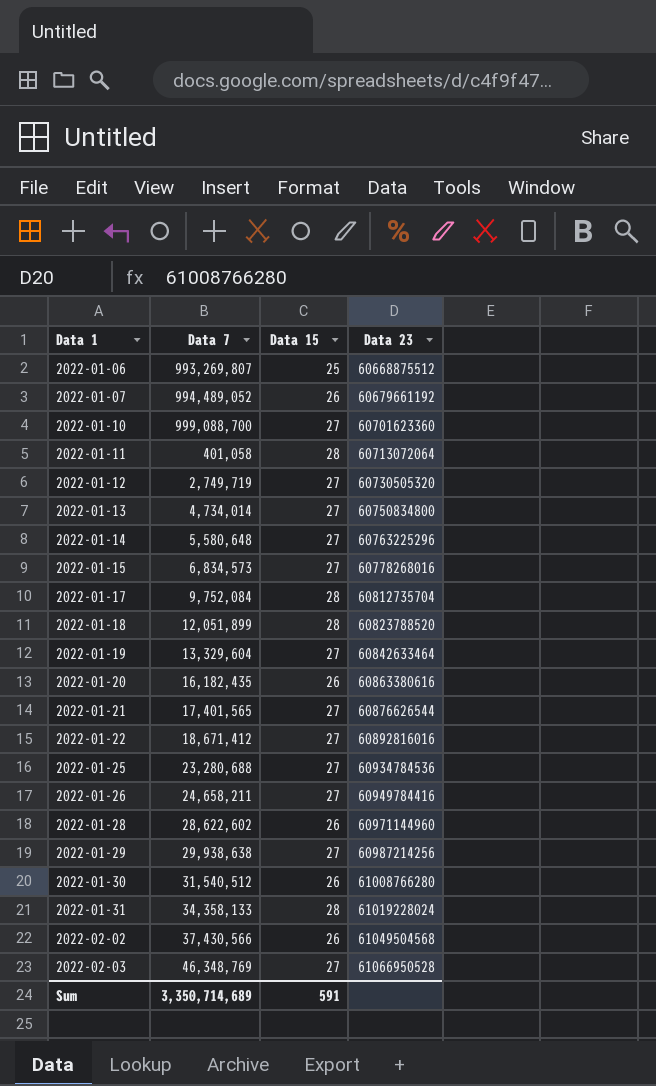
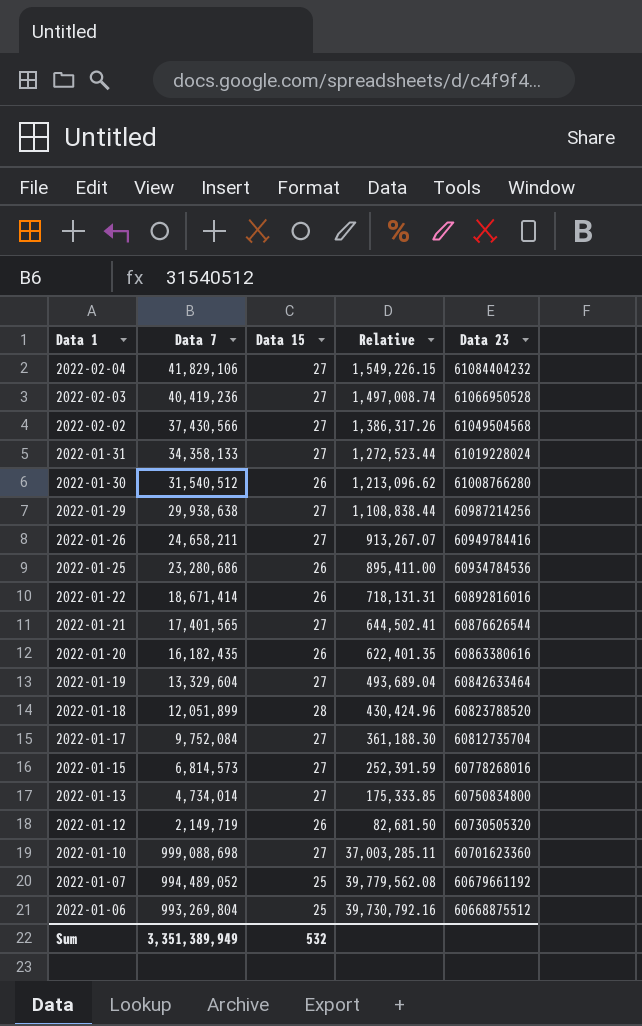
row order: Data 1 ascending -> Data 1 descending
column Relative | formula: none -> [Data 7] / [Data 15]
row 2022-01-11: 401,058 | 28 | 60713072064 -> none
row 2022-01-14: 5,580,648 | 27 | 60763225296 -> none
row 2022-01-28: 28,622,602 | 26 | 60971144960 -> none
row 2022-02-04: none -> 41,829,106 | 27 | 1,549,226.15 | 61084404232
2022-02-03 | Data 7: 46,348,769 -> 40,419,236
2022-02-02 | Data 15: 26 -> 27
2022-01-31 | Data 15: 28 -> 27
2022-01-25 | Data 7: 23,280,688 -> 23,280,686
2022-01-25 | Data 15: 27 -> 26
2022-01-22 | Data 7: 18,671,412 -> 18,671,414
2022-01-22 | Data 15: 27 -> 26
2022-01-17 | Data 15: 28 -> 27
2022-01-15 | Data 7: 6,834,573 -> 6,814,573
2022-01-12 | Data 7: 2,749,719 -> 2,149,719
2022-01-12 | Data 15: 27 -> 26
2022-01-10 | Data 7: 999,088,700 -> 999,088,698
2022-01-07 | Data 15: 26 -> 25
2022-01-06 | Data 7: 993,269,807 -> 993,269,804
Sum | Data 7: 3,350,714,689 -> 3,351,389,949
Sum | Data 15: 591 -> 532

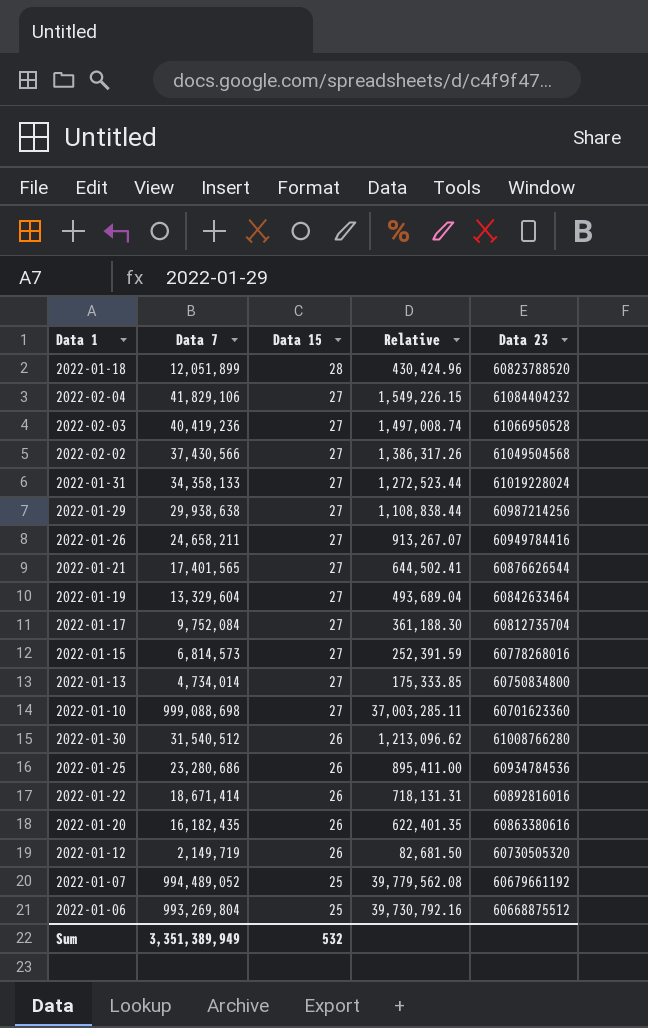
row order: Data 1 descending -> Data 15 descending

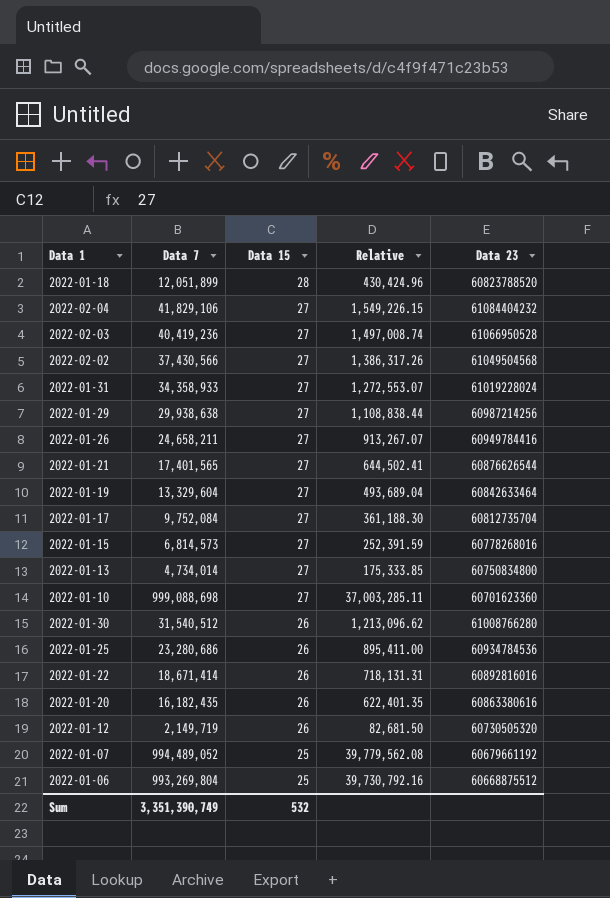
2022-01-31 | Data 7: 34,358,133 -> 34,358,933
2022-01-31 | Relative: 1,272,523.44 -> 1,272,553.07
Sum | Data 7: 3,351,389,949 -> 3,351,390,749

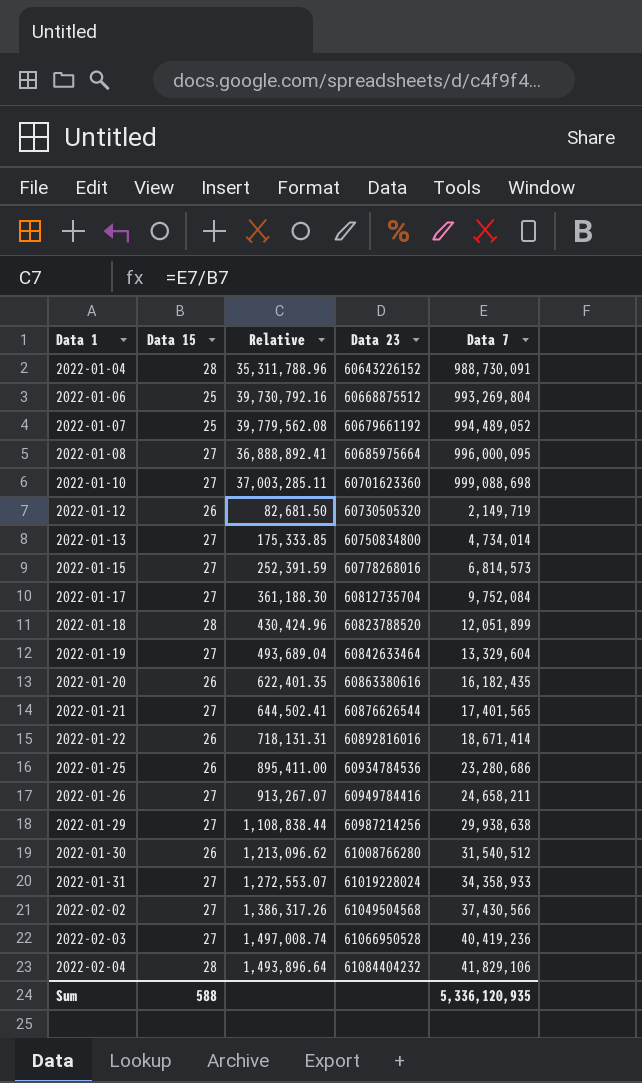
row order: Data 15 descending -> Data 1 ascending
column Data 7 | position: 2 -> 5
row 2022-01-04: none -> 28 | 35,311,788.96 | 60643226152 | 988,730,091
row 2022-01-08: none -> 27 | 36,888,892.41 | 60685975664 | 996,000,095
2022-02-04 | Data 15: 27 -> 28
2022-02-04 | Relative: 1,549,226.15 -> 1,493,896.64
Sum | Data 15: 532 -> 588
Sum | Data 7: 3,351,390,749 -> 5,336,120,935

